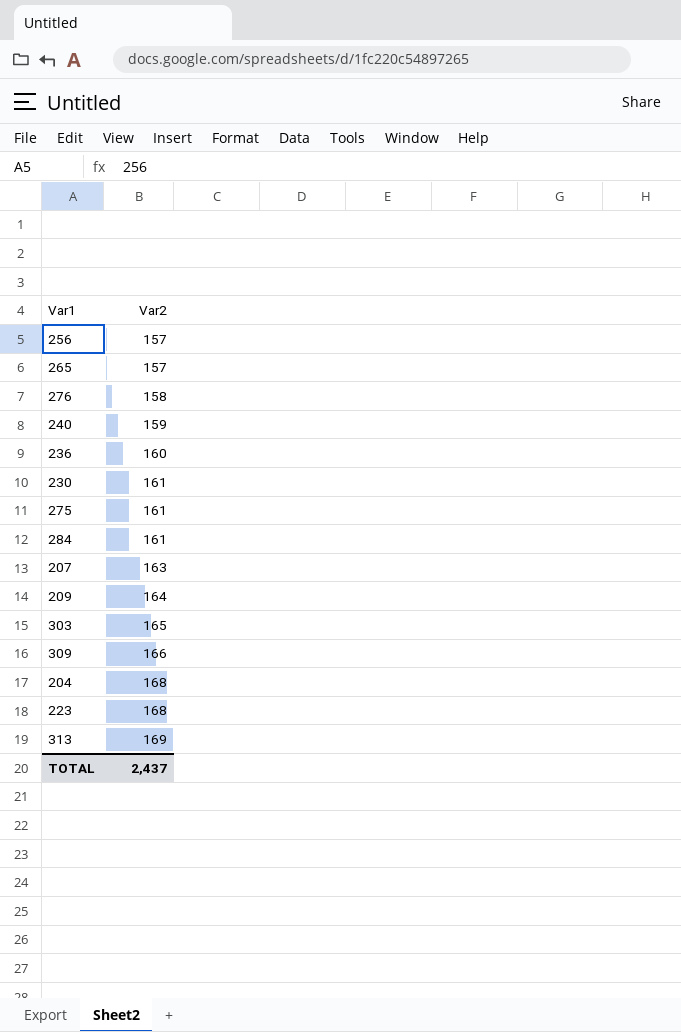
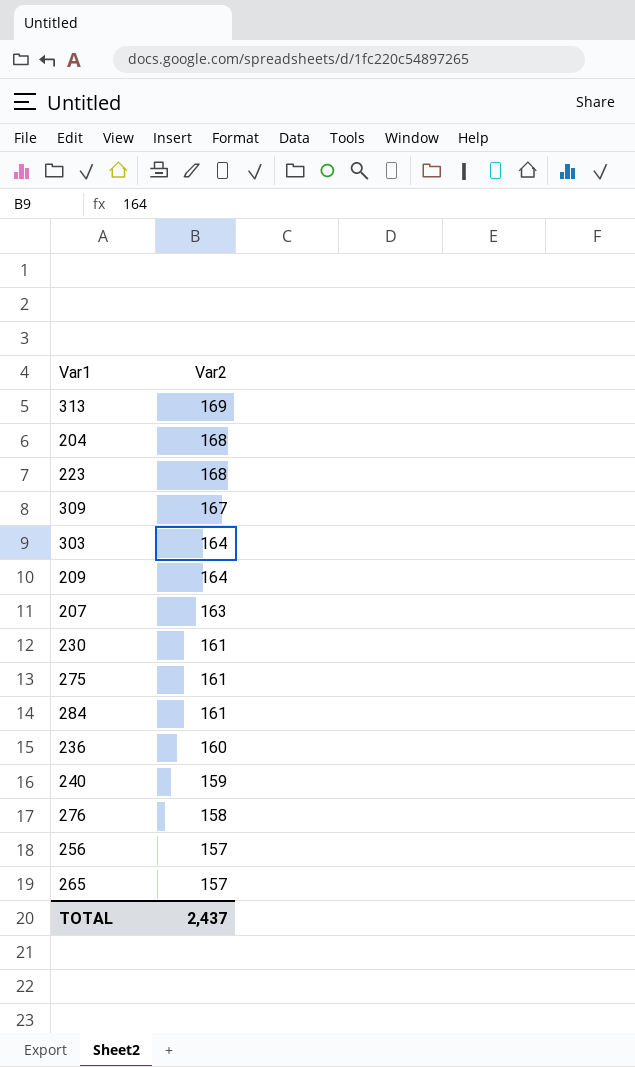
row order: Var2 ascending -> Var2 descending
309 | Var2: 166 -> 167
303 | Var2: 165 -> 164

